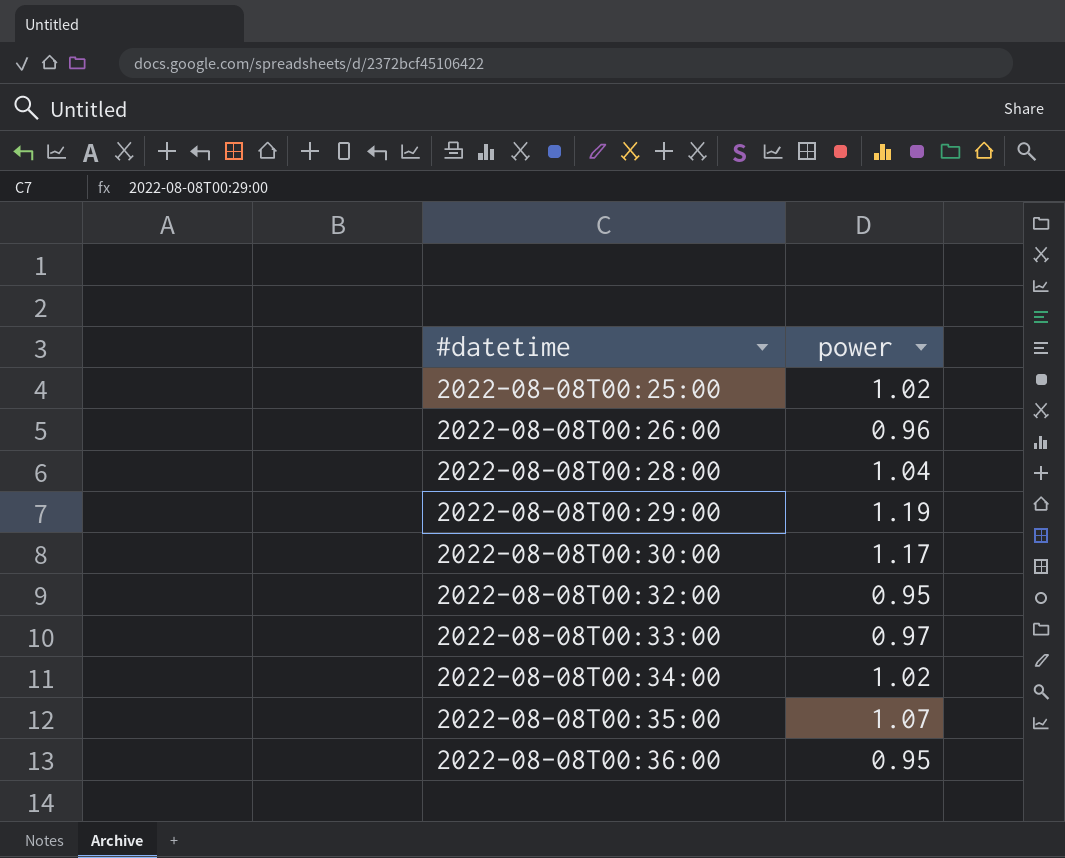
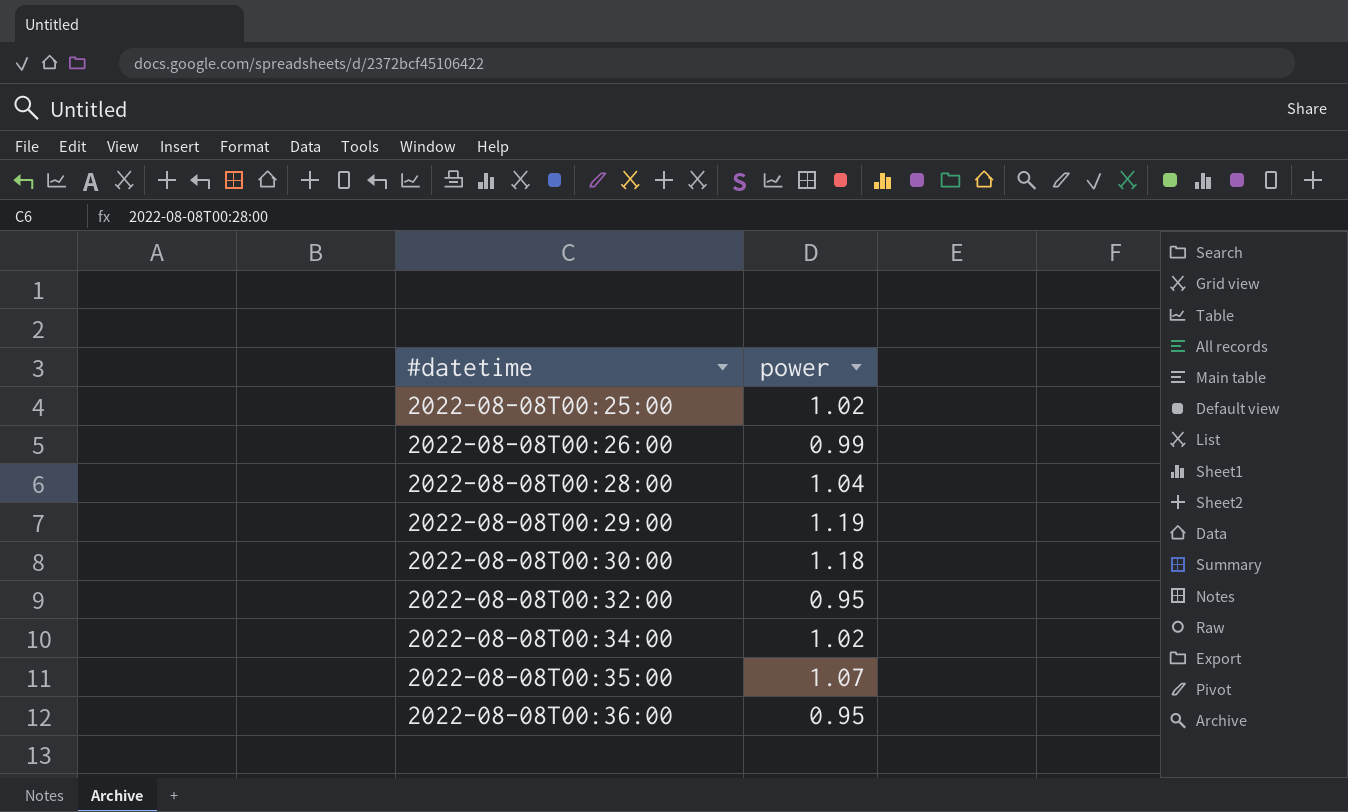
row 2022-08-08T00:33:00: 0.97 -> none
2022-08-08T00:26:00 | power: 0.96 -> 0.99
2022-08-08T00:30:00 | power: 1.17 -> 1.18

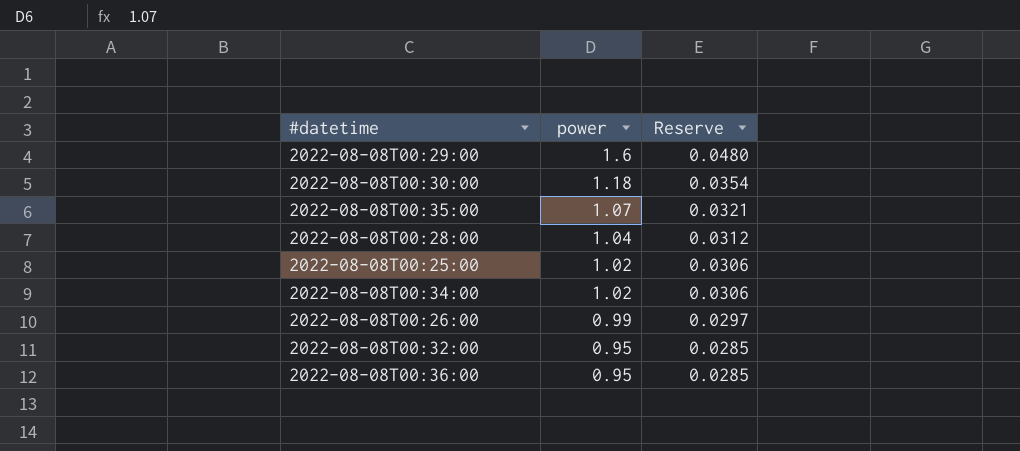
row order: #datetime ascending -> power descending
column Reserve | formula: none -> [power] * 0.03
2022-08-08T00:29:00 | power: 1.19 -> 1.6

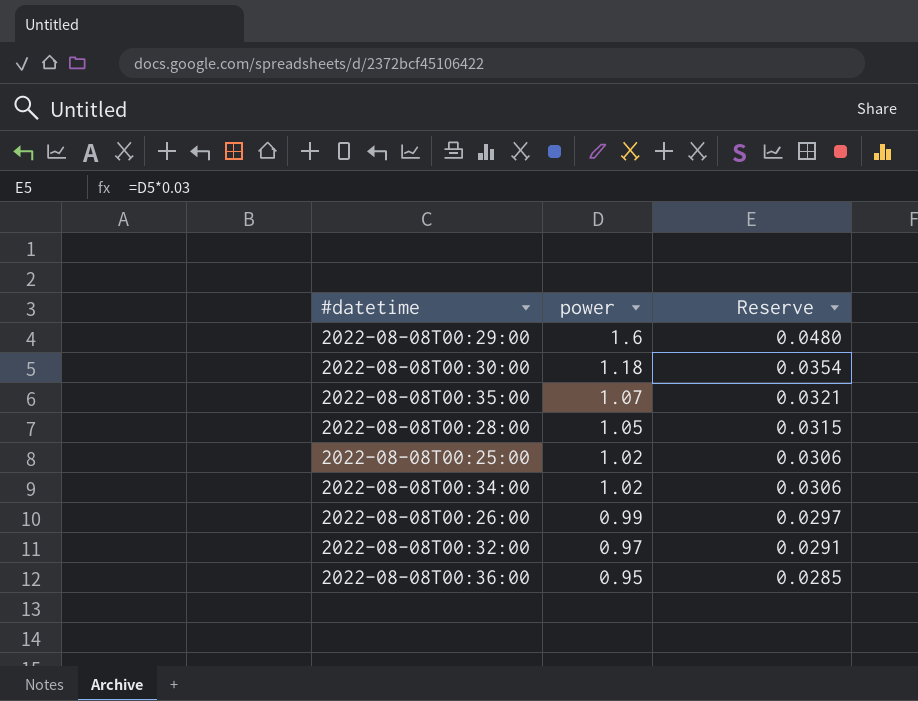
2022-08-08T00:28:00 | power: 1.04 -> 1.05
2022-08-08T00:28:00 | Reserve: 0.0312 -> 0.0315
2022-08-08T00:32:00 | power: 0.95 -> 0.97
2022-08-08T00:32:00 | Reserve: 0.0285 -> 0.0291

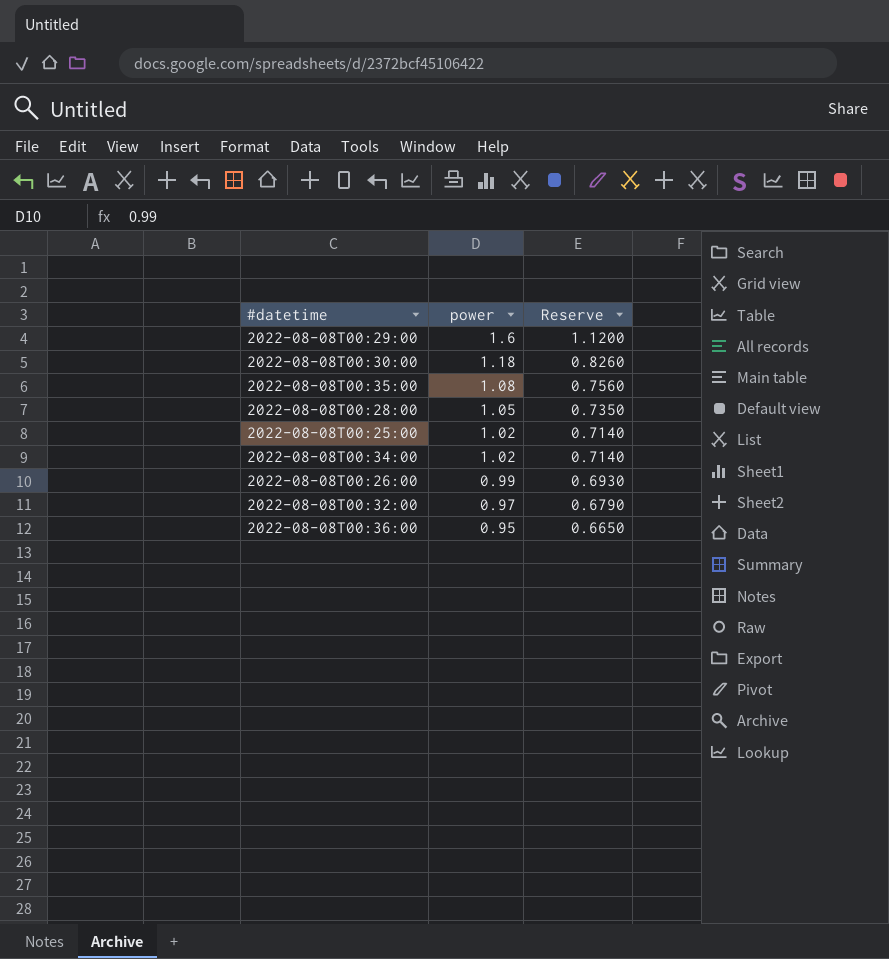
column Reserve | formula: [power] * 0.03 -> [power] * 0.7
2022-08-08T00:35:00 | power: 1.07 -> 1.08

